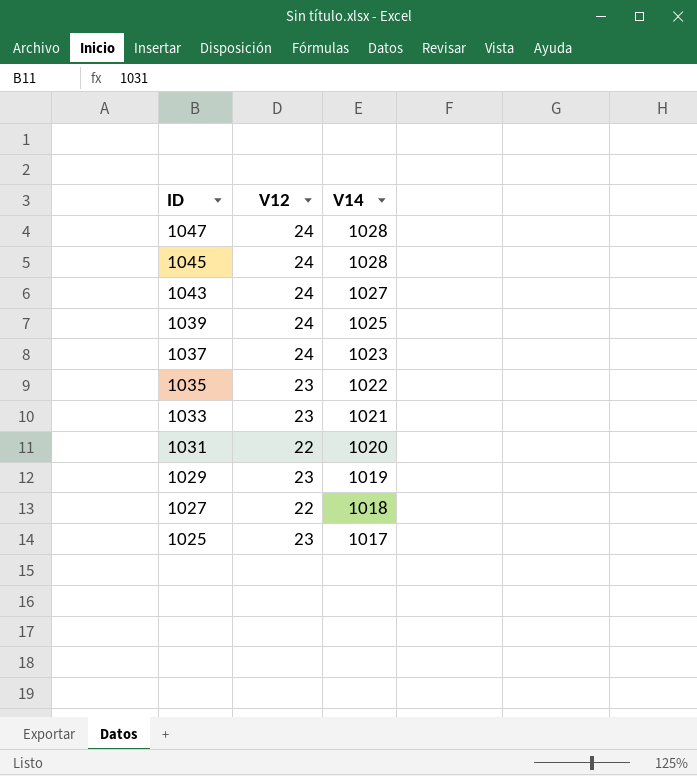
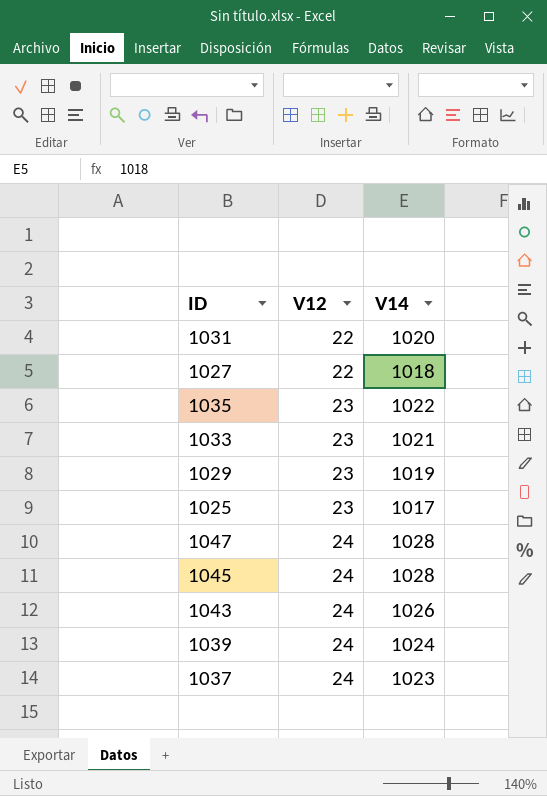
row order: ID descending -> V12 ascending
1043 | V14: 1027 -> 1026
1039 | V14: 1025 -> 1024

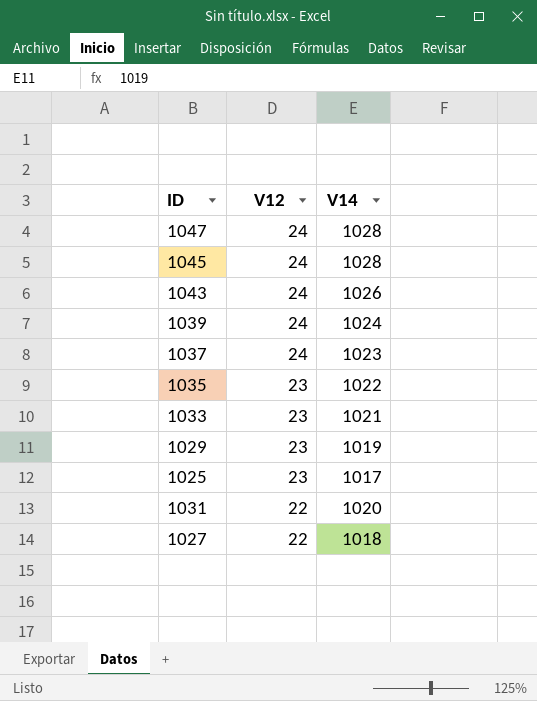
row order: V12 ascending -> V12 descending

